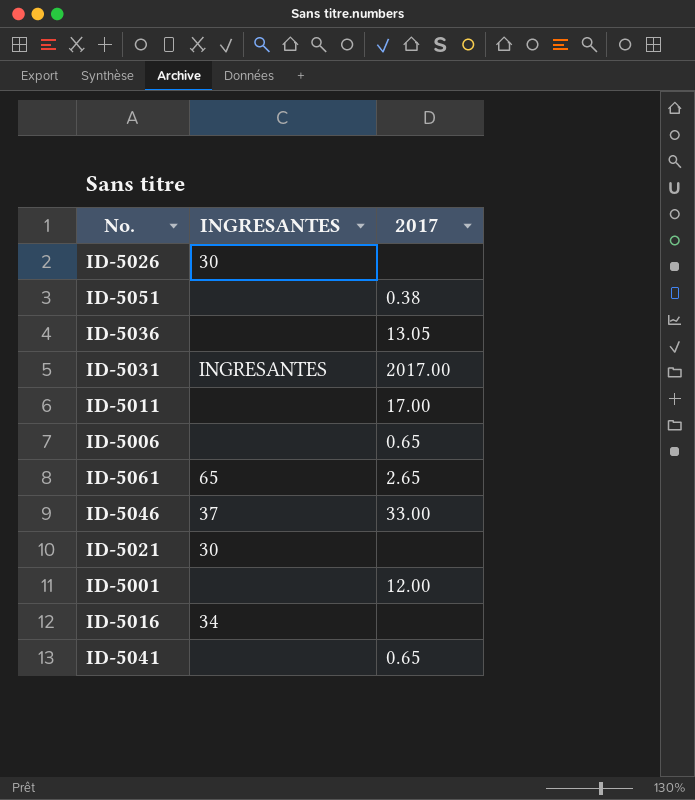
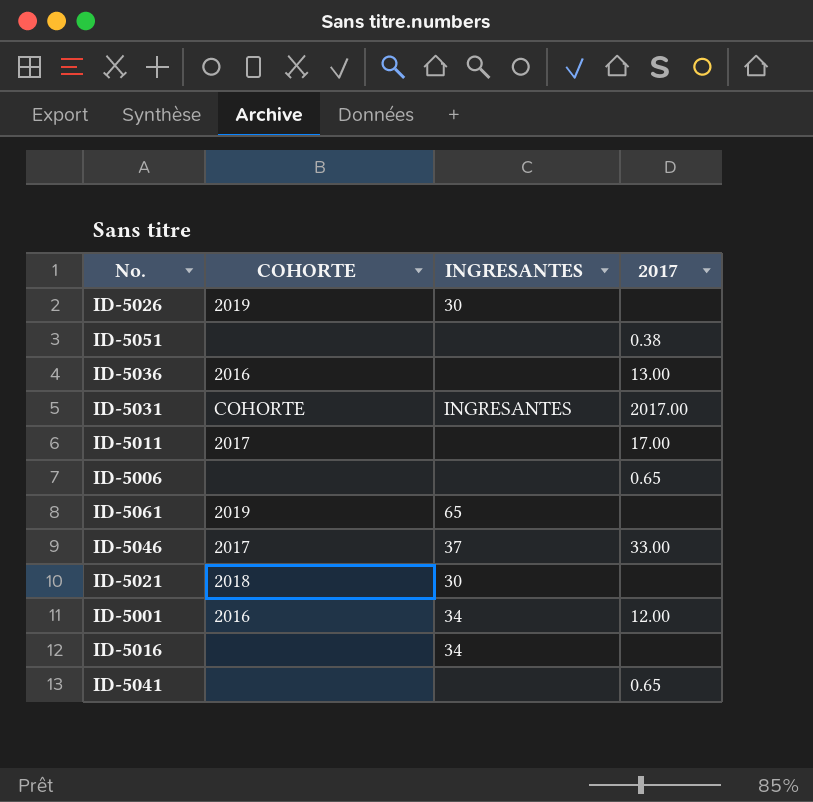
column COHORTE | position: none -> 2
ID-5036 | 2017: 13.05 -> 13.00
ID-5061 | 2017: 2.65 -> none
ID-5001 | INGRESANTES: none -> 34

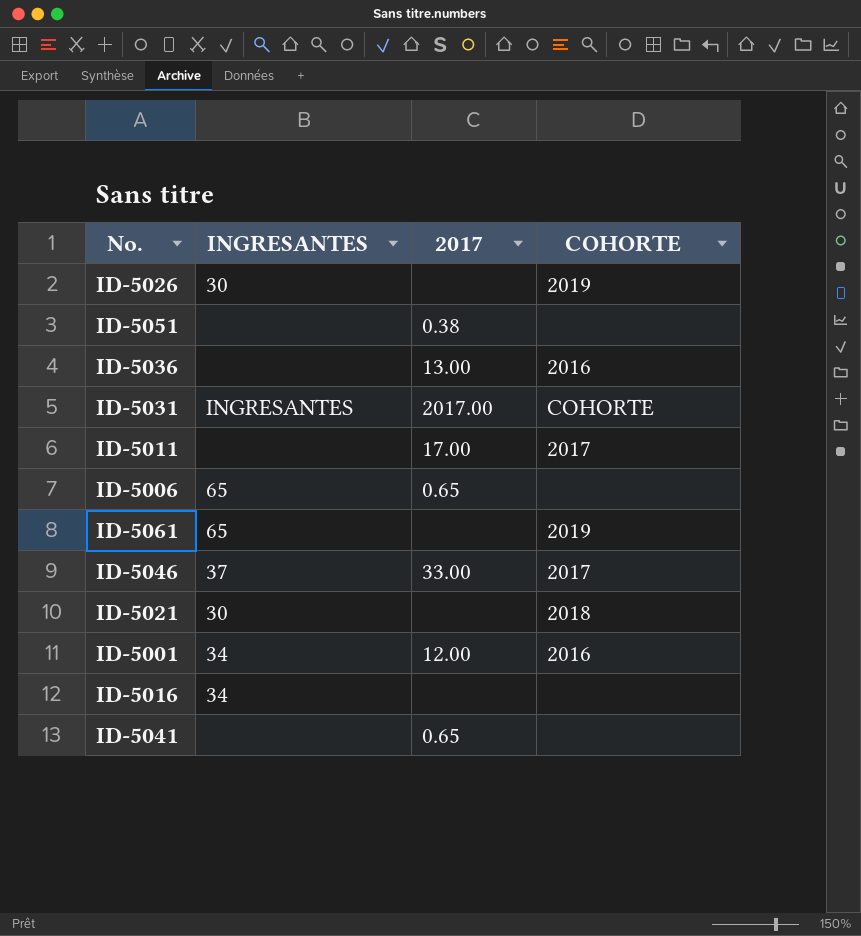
column COHORTE | position: 2 -> 4
ID-5006 | INGRESANTES: none -> 65

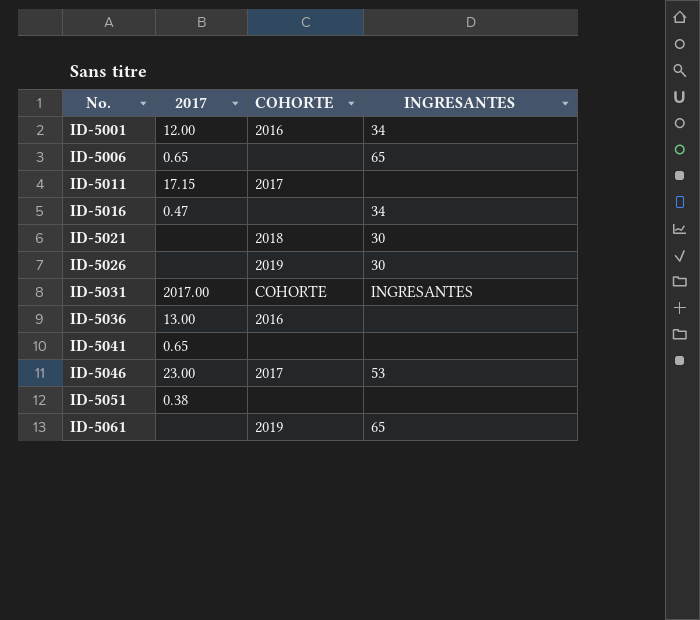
row order: none -> No. ascending
column INGRESANTES | position: 2 -> 4
ID-5011 | 2017: 17.00 -> 17.15
ID-5016 | 2017: none -> 0.47
ID-5046 | 2017: 33.00 -> 23.00
ID-5046 | INGRESANTES: 37 -> 53

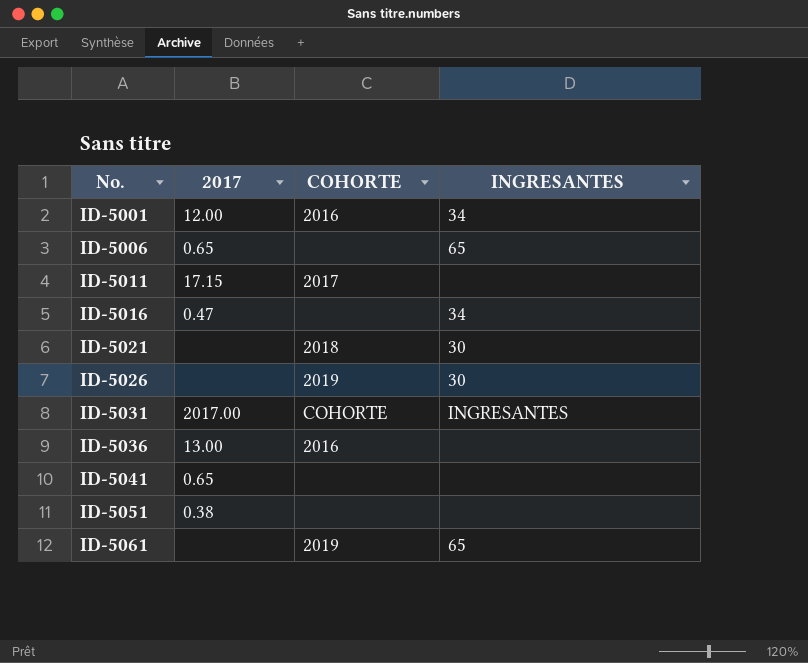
row ID-5046: 23.00 | 2017 | 53 -> none

